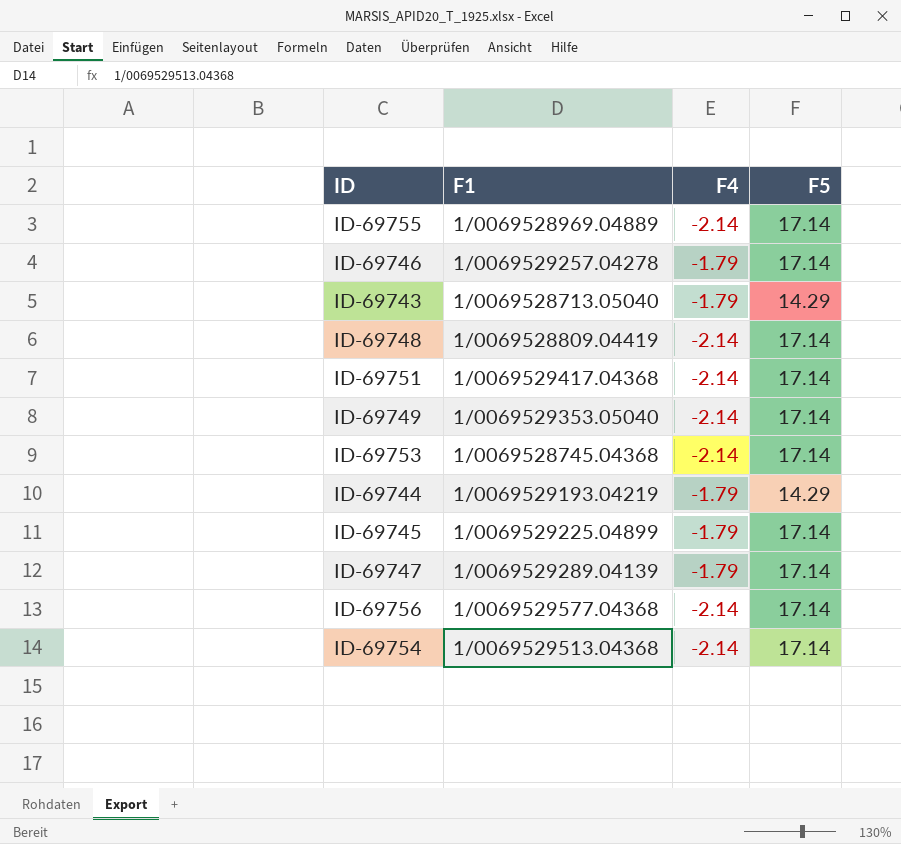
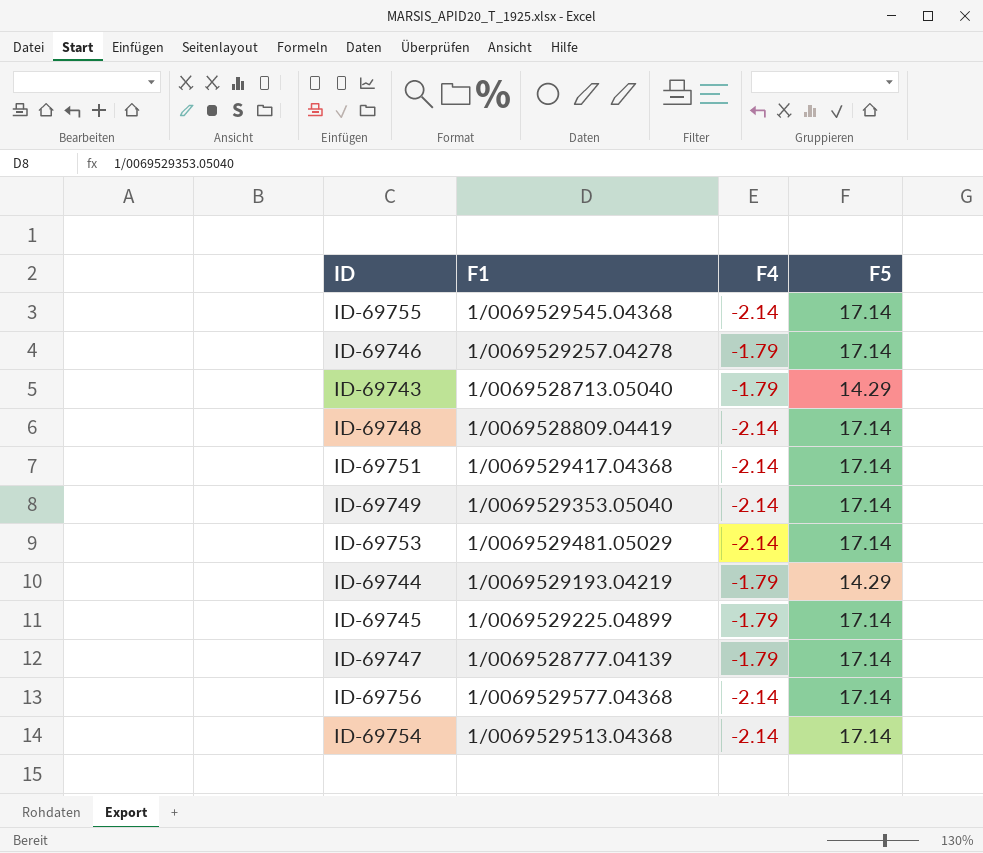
ID-69755 | F1: 1/0069528969.04889 -> 1/0069529545.04368
ID-69753 | F1: 1/0069528745.04368 -> 1/0069529481.05029
ID-69747 | F1: 1/0069529289.04139 -> 1/0069528777.04139

